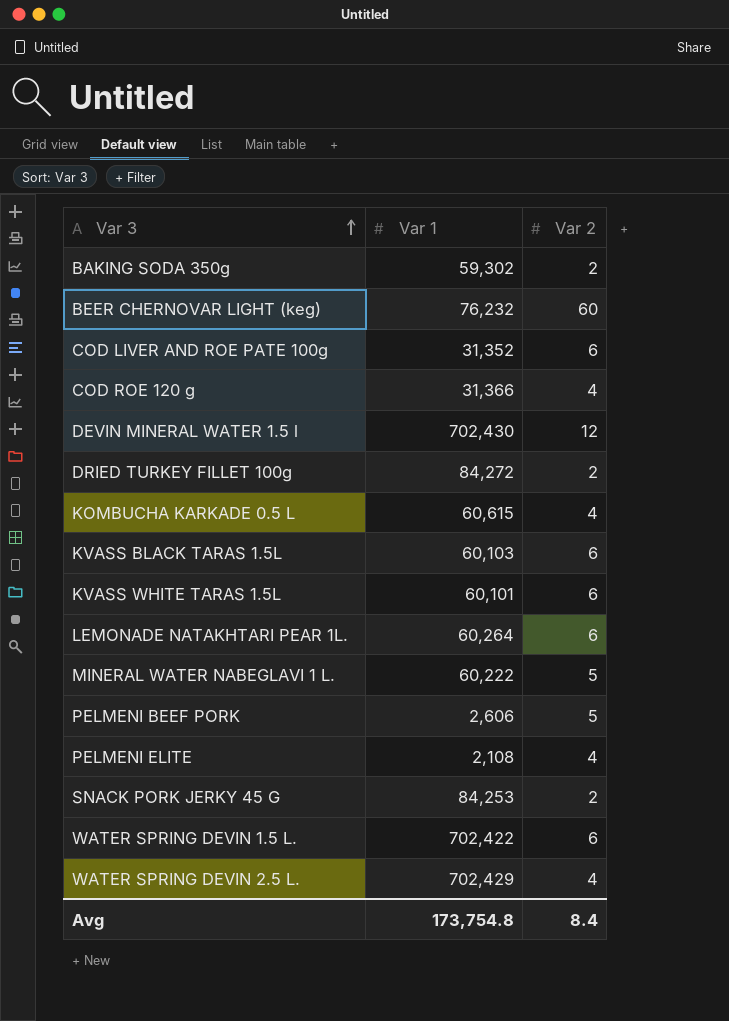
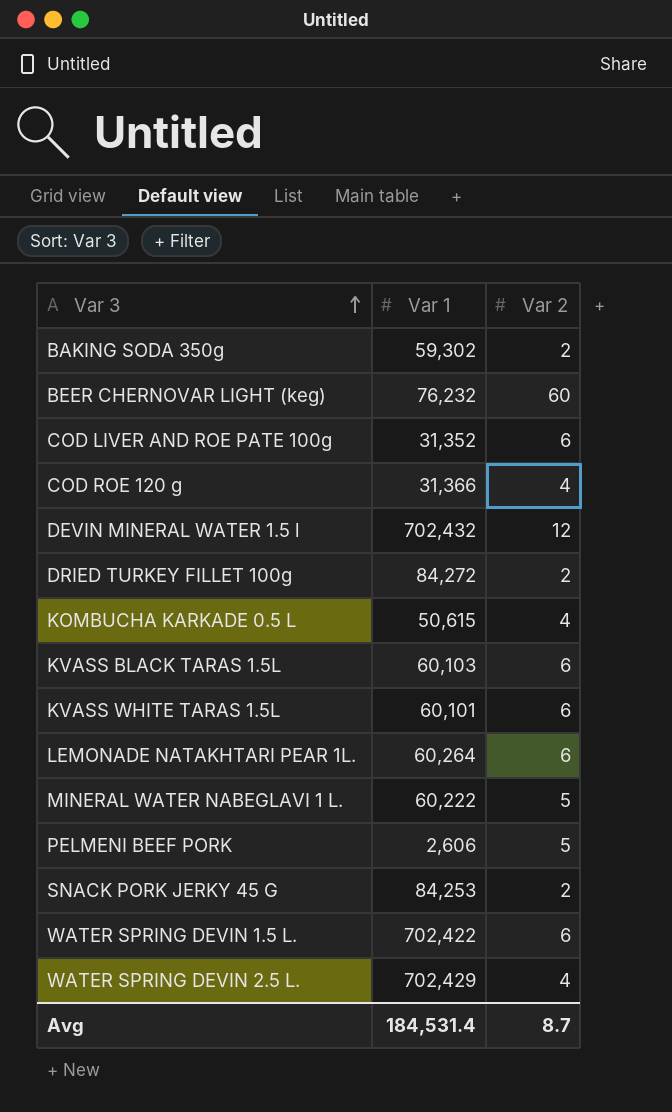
row PELMENI ELITE: 2,108 | 4 -> none
DEVIN MINERAL WATER 1.5 l | Var 1: 702,430 -> 702,432
KOMBUCHA KARKADE 0.5 L | Var 1: 60,615 -> 50,615
Avg | Var 1: 173,754.8 -> 184,531.4
Avg | Var 2: 8.4 -> 8.7

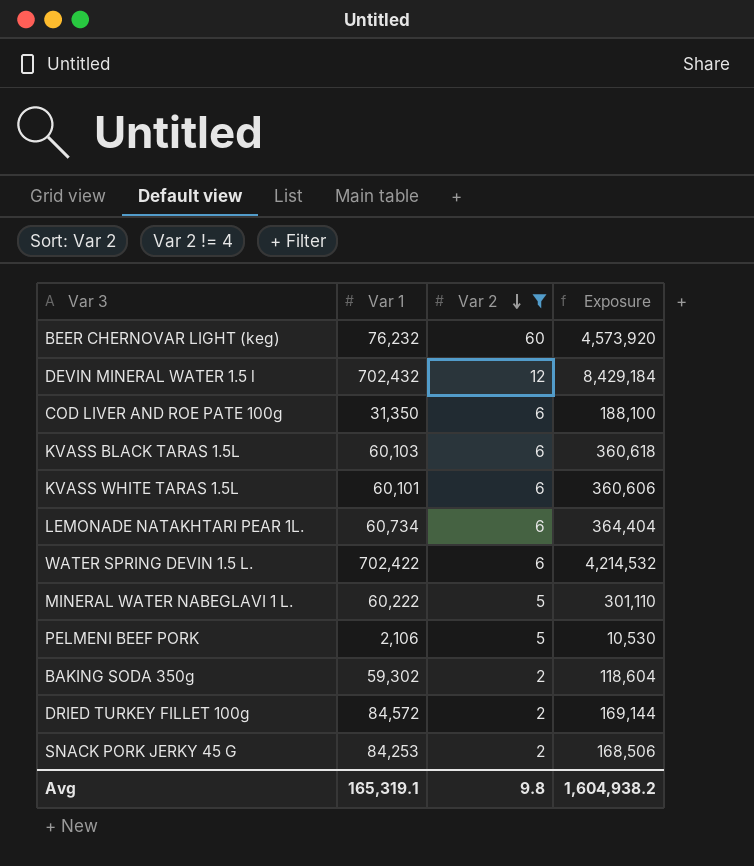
filter: none -> Var 2 != 4
row order: Var 3 ascending -> Var 2 descending
column Exposure | formula: none -> [Var 1] * [Var 2]
COD LIVER AND ROE PATE 100g | Var 1: 31,352 -> 31,350
LEMONADE NATAKHTARI PEAR 1L. | Var 1: 60,264 -> 60,734
PELMENI BEEF PORK | Var 1: 2,606 -> 2,106
DRIED TURKEY FILLET 100g | Var 1: 84,272 -> 84,572
Avg | Var 1: 184,531.4 -> 165,319.1
Avg | Var 2: 8.7 -> 9.8

